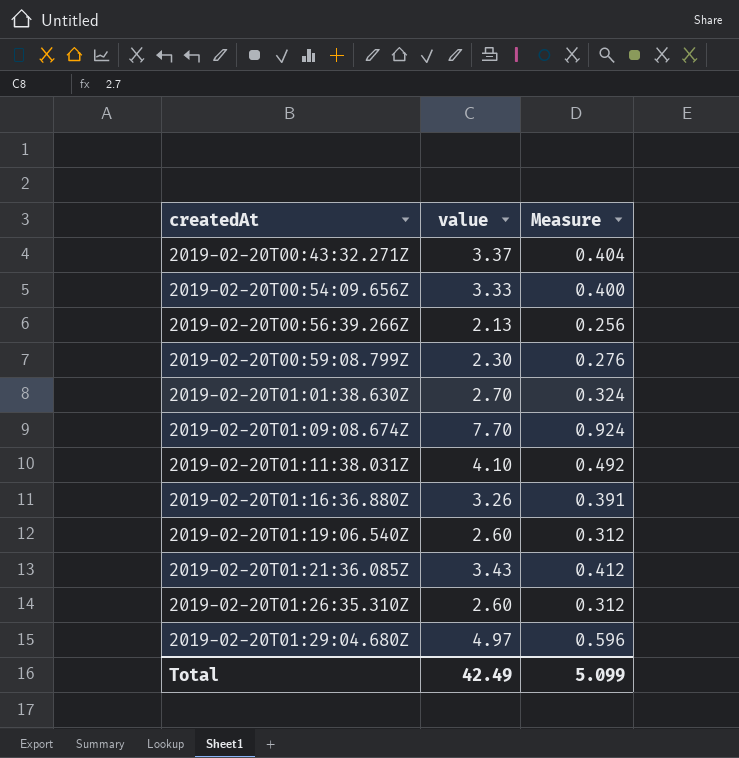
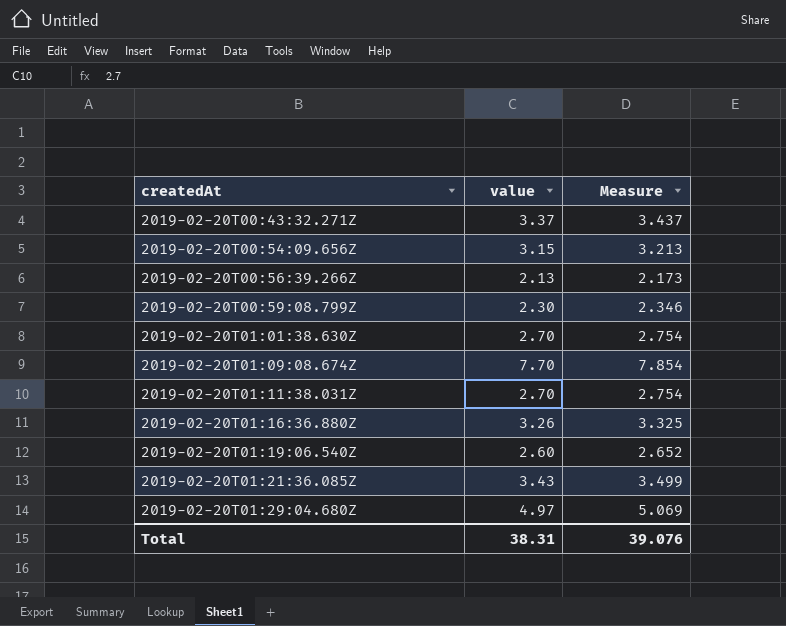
column Measure | formula: [value] * 0.12 -> [value] * 1.02
row 2019-02-20T01:26:35.310Z: 2.60 | 0.312 -> none
2019-02-20T00:54:09.656Z | value: 3.33 -> 3.15
2019-02-20T01:11:38.031Z | value: 4.10 -> 2.70
Total | value: 42.49 -> 38.31
Total | Measure: 5.099 -> 39.076

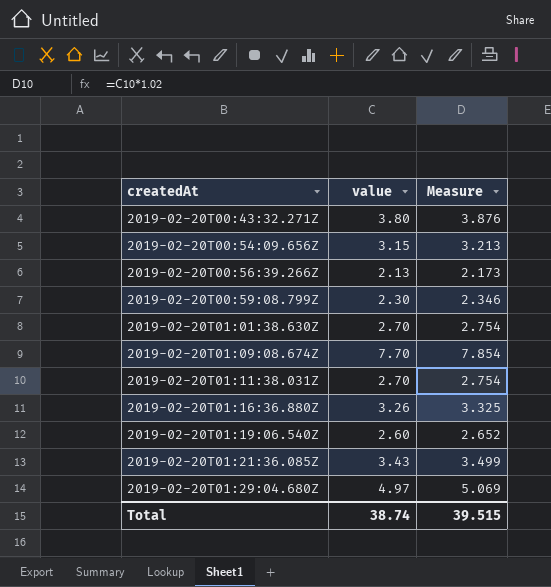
2019-02-20T00:43:32.271Z | value: 3.37 -> 3.80
2019-02-20T00:43:32.271Z | Measure: 3.437 -> 3.876
Total | value: 38.31 -> 38.74
Total | Measure: 39.076 -> 39.515

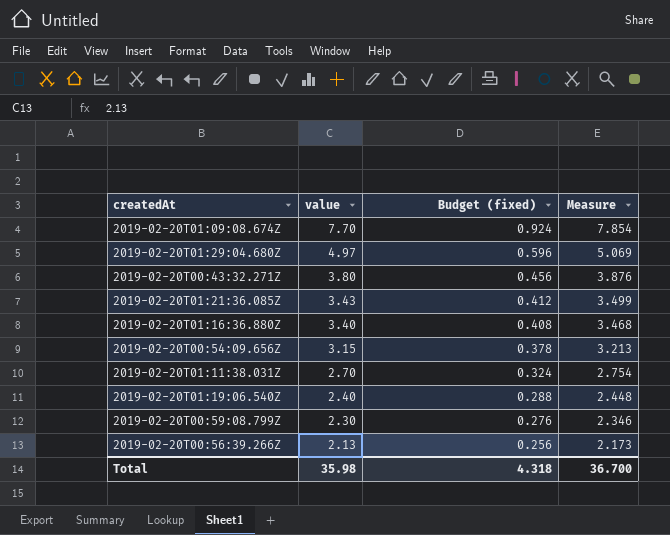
row order: createdAt ascending -> value descending
column Budget (fixed) | formula: none -> [value] * 0.12
row 2019-02-20T01:01:38.630Z: 2.70 | 2.754 -> none
2019-02-20T01:16:36.880Z | value: 3.26 -> 3.40
2019-02-20T01:16:36.880Z | Measure: 3.325 -> 3.468
2019-02-20T01:19:06.540Z | value: 2.60 -> 2.40
2019-02-20T01:19:06.540Z | Measure: 2.652 -> 2.448
Total | value: 38.74 -> 35.98
Total | Measure: 39.515 -> 36.700

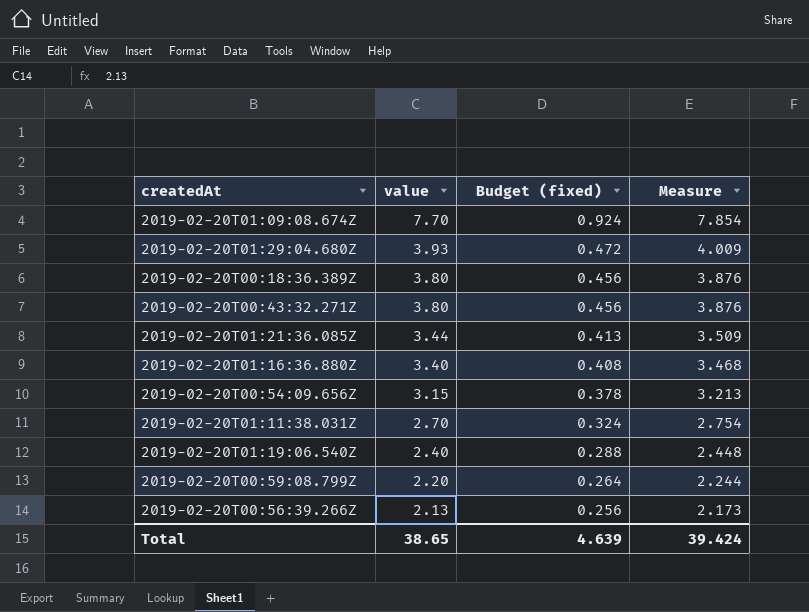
2019-02-20T01:29:04.680Z | value: 4.97 -> 3.93
2019-02-20T01:29:04.680Z | Budget (fixed): 0.596 -> 0.472
2019-02-20T01:29:04.680Z | Measure: 5.069 -> 4.009
row 2019-02-20T00:18:36.389Z: none -> 3.80 | 0.456 | 3.876
2019-02-20T01:21:36.085Z | value: 3.43 -> 3.44
2019-02-20T01:21:36.085Z | Budget (fixed): 0.412 -> 0.413
2019-02-20T01:21:36.085Z | Measure: 3.499 -> 3.509
2019-02-20T00:59:08.799Z | value: 2.30 -> 2.20
2019-02-20T00:59:08.799Z | Budget (fixed): 0.276 -> 0.264
2019-02-20T00:59:08.799Z | Measure: 2.346 -> 2.244
Total | value: 35.98 -> 38.65
Total | Budget (fixed): 4.318 -> 4.639
Total | Measure: 36.700 -> 39.424

